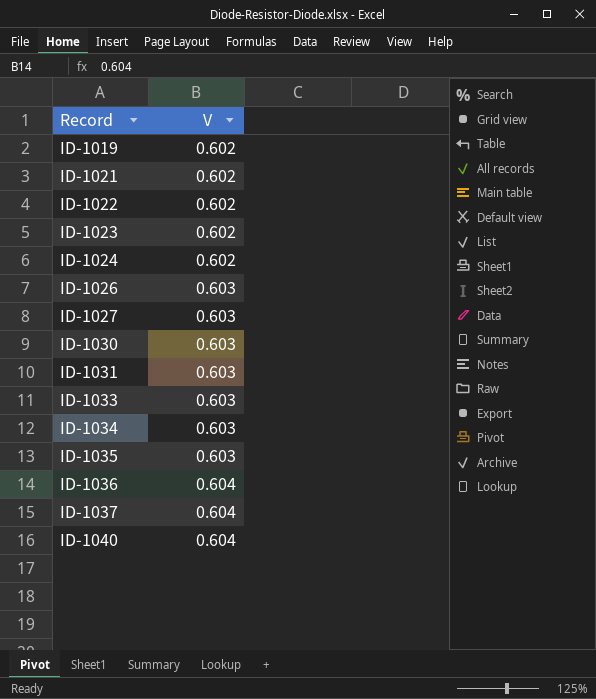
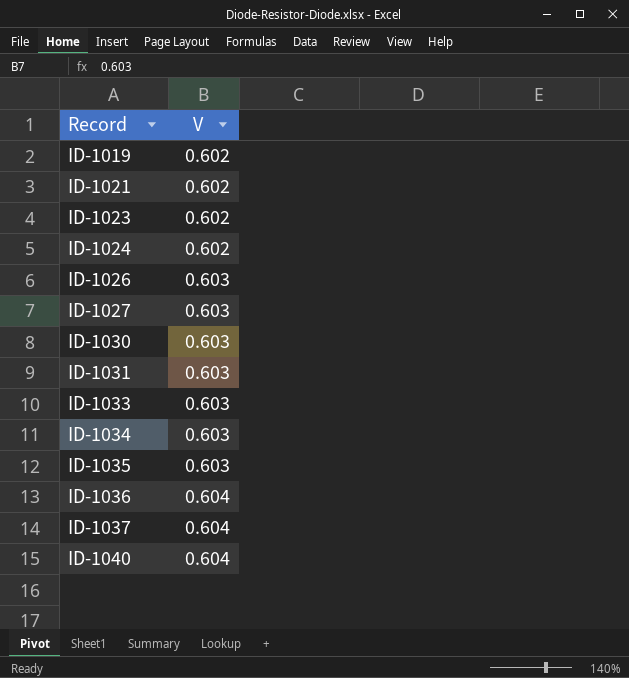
row ID-1022: 0.602 -> none

